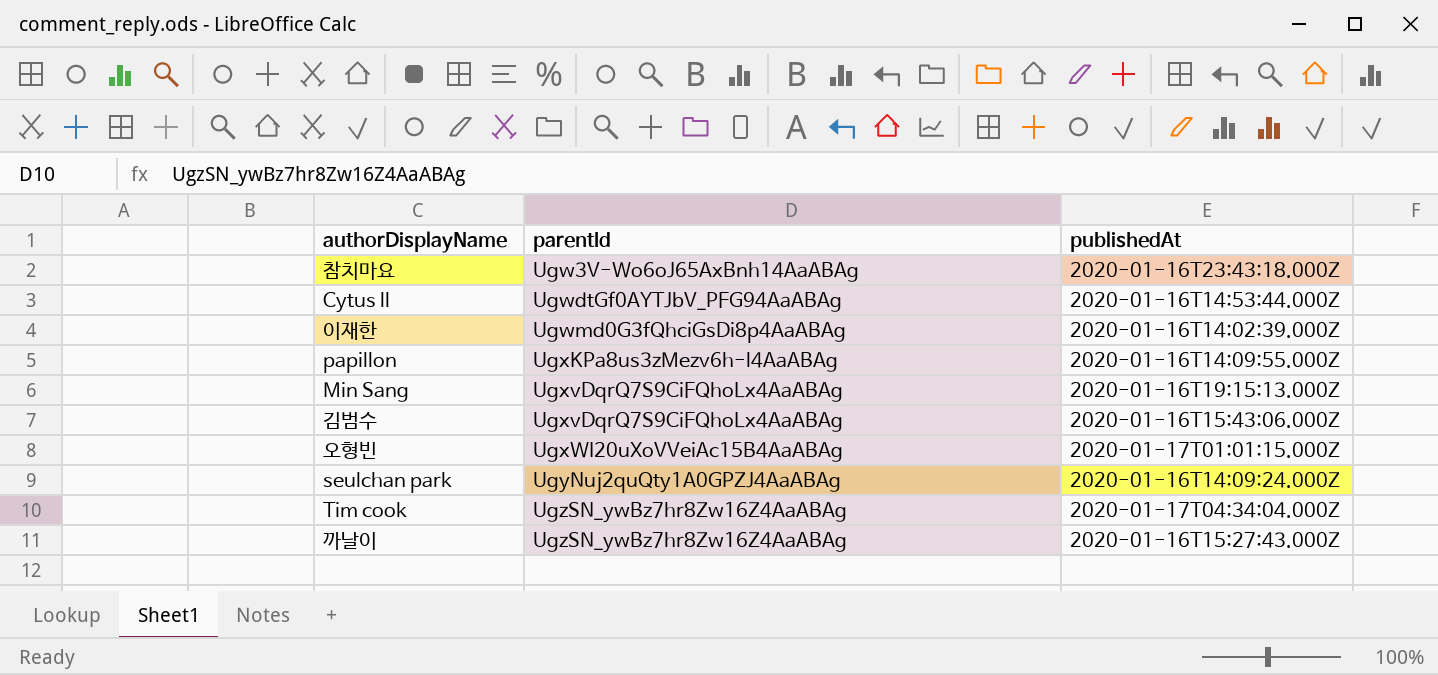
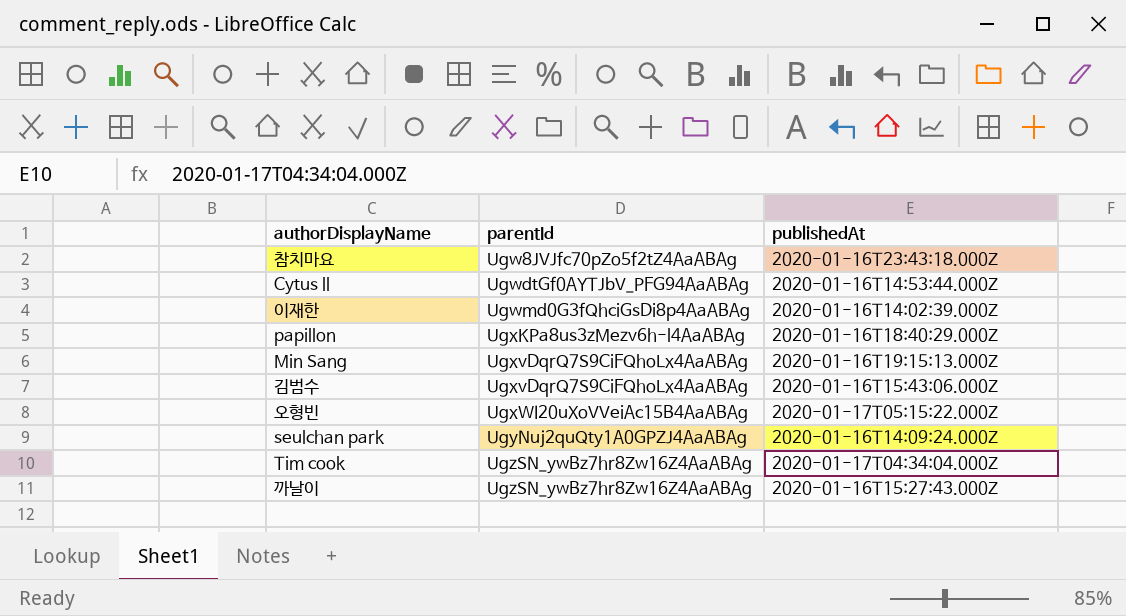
참치마요 | parentId: Ugw3V-Wo6oJ65AxBnh14AaABAg -> Ugw8JVJfc70pZo5f2tZ4AaABAg
papillon | publishedAt: 2020-01-16T14:09:55.000Z -> 2020-01-16T18:40:29.000Z
오형빈 | publishedAt: 2020-01-17T01:01:15.000Z -> 2020-01-17T05:15:22.000Z

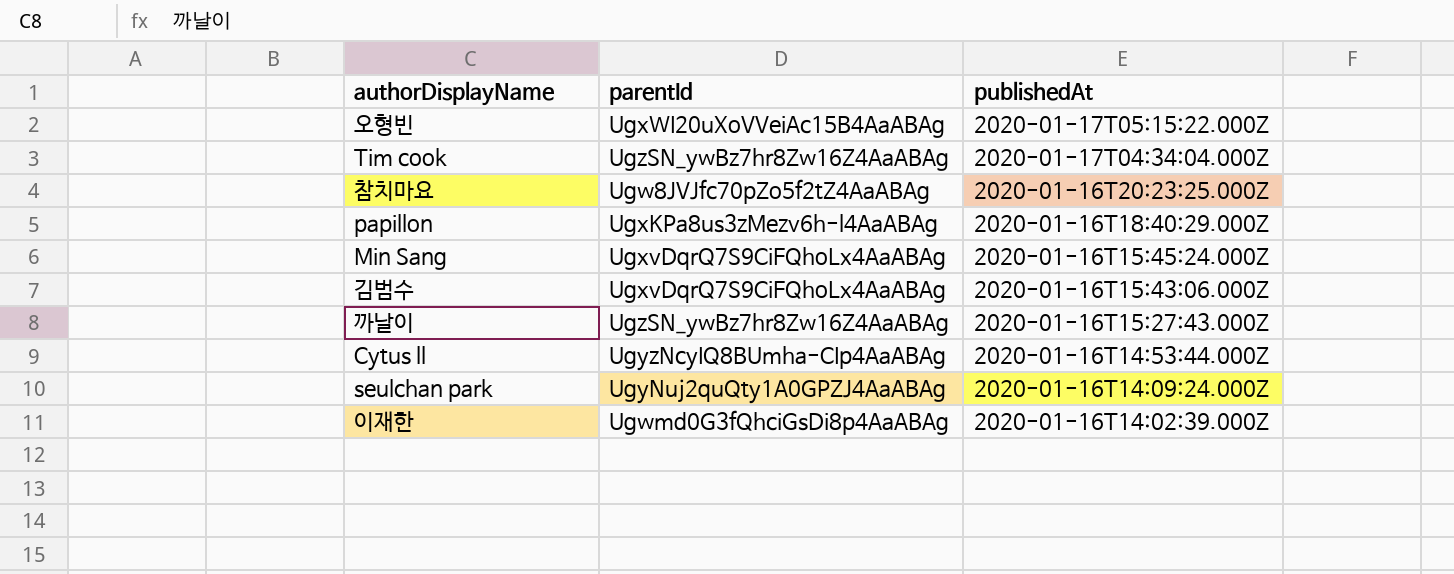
row order: parentId ascending -> publishedAt descending
참치마요 | publishedAt: 2020-01-16T23:43:18.000Z -> 2020-01-16T20:23:25.000Z
Min Sang | publishedAt: 2020-01-16T19:15:13.000Z -> 2020-01-16T15:45:24.000Z
Cytus ll | parentId: UgwdtGf0AYTJbV_PFG94AaABAg -> UgyzNcyIQ8BUmha-CIp4AaABAg

